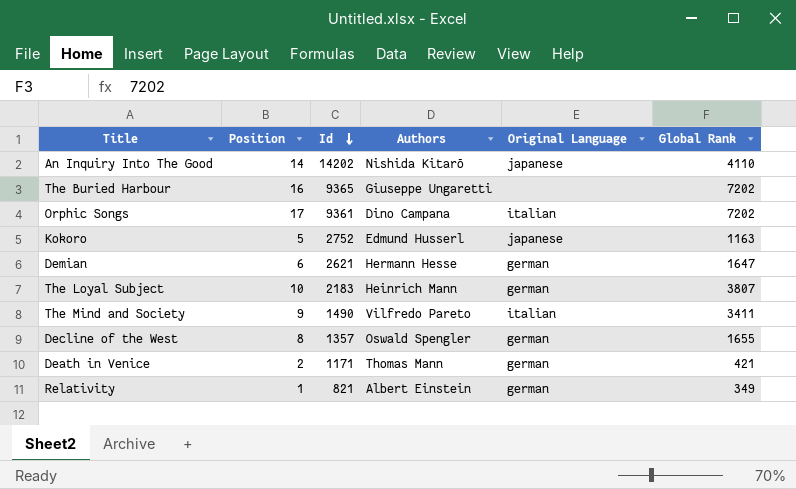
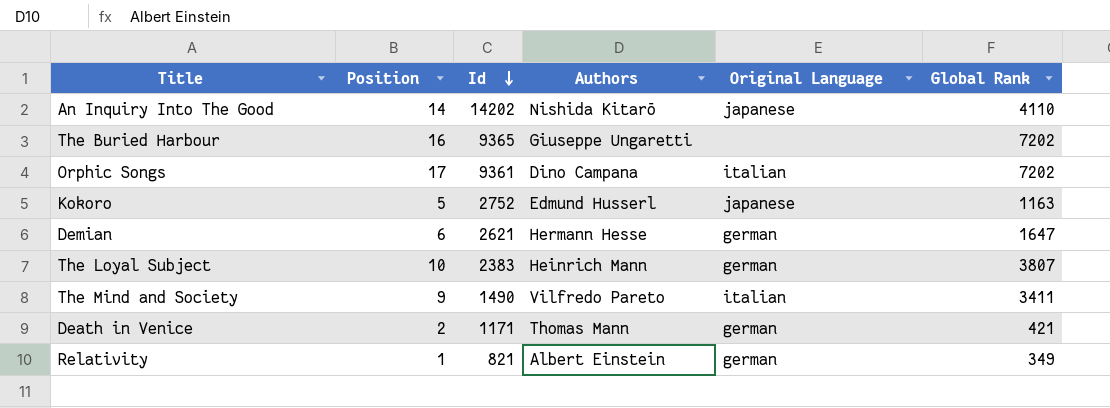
row Decline of the West: 8 | 1357 | Oswald Spengler | german | 1655 -> none
The Loyal Subject | Id: 2183 -> 2383

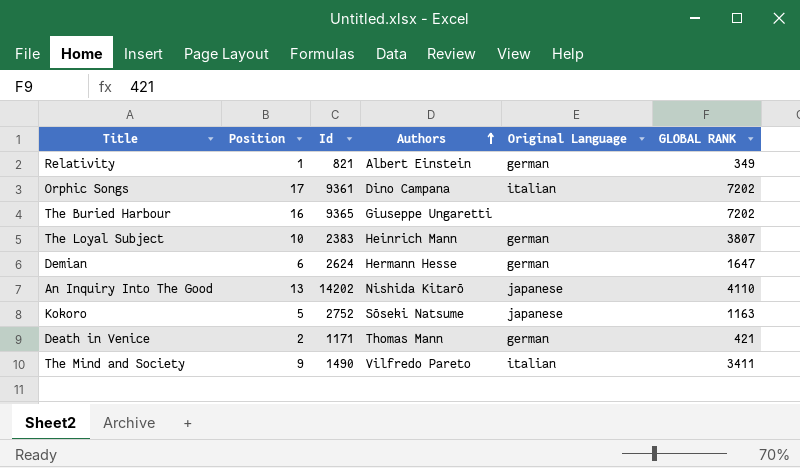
row order: Id descending -> Authors ascending
column name: Global Rank -> GLOBAL RANK
Demian | Id: 2621 -> 2624
An Inquiry Into The Good | Position: 14 -> 13
Kokoro | Authors: Edmund Husserl -> Sōseki Natsume

